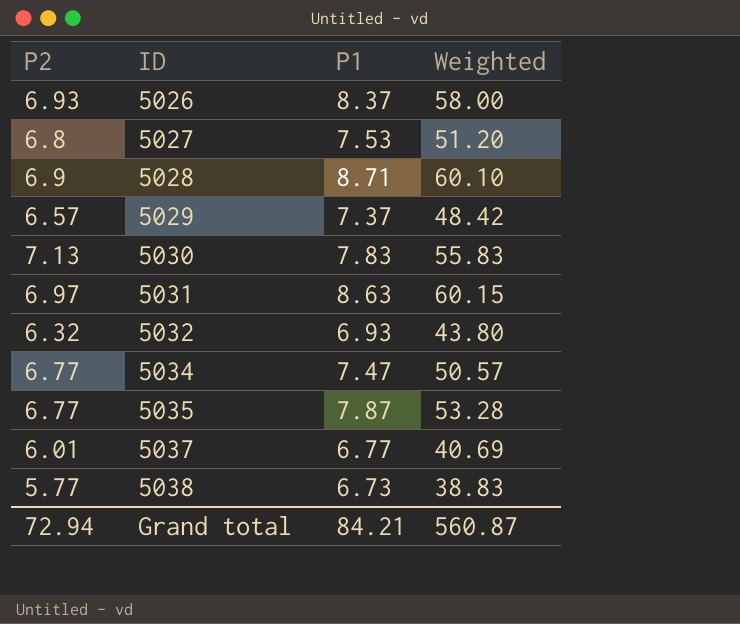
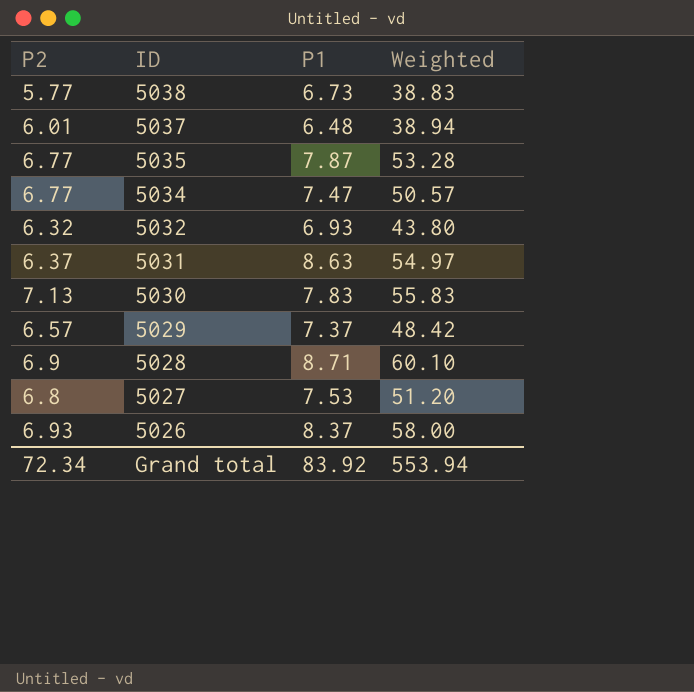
row order: ID ascending -> ID descending
5037 | P1: 6.77 -> 6.48
5037 | Weighted: 40.69 -> 38.94
5031 | P2: 6.97 -> 6.37
5031 | Weighted: 60.15 -> 54.97
Grand total | P2: 72.94 -> 72.34
Grand total | P1: 84.21 -> 83.92
Grand total | Weighted: 560.87 -> 553.94

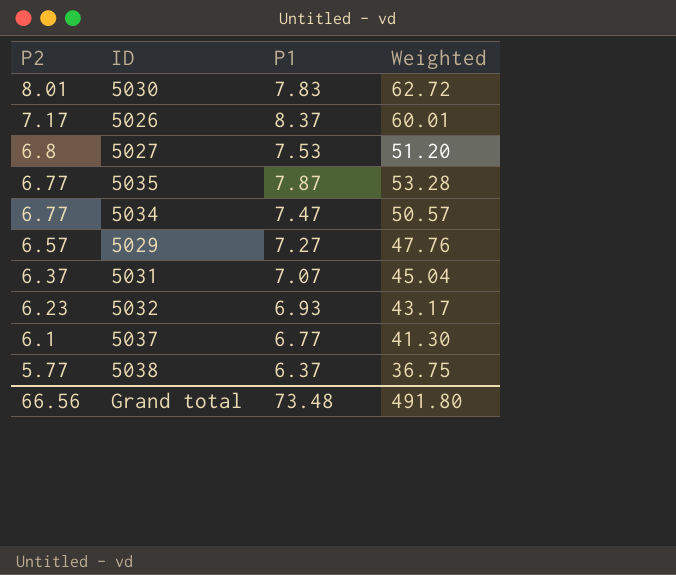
row order: ID descending -> P2 descending
row 5028: 6.9 | 8.71 | 60.10 -> none
5030 | P2: 7.13 -> 8.01
5030 | Weighted: 55.83 -> 62.72
5026 | P2: 6.93 -> 7.17
5026 | Weighted: 58.00 -> 60.01
5029 | P1: 7.37 -> 7.27
5029 | Weighted: 48.42 -> 47.76
5031 | P1: 8.63 -> 7.07
5031 | Weighted: 54.97 -> 45.04
5032 | P2: 6.32 -> 6.23
5032 | Weighted: 43.80 -> 43.17
5037 | P2: 6.01 -> 6.1
5037 | P1: 6.48 -> 6.77
5037 | Weighted: 38.94 -> 41.30
5038 | P1: 6.73 -> 6.37
5038 | Weighted: 38.83 -> 36.75
Grand total | P2: 72.34 -> 66.56
Grand total | P1: 83.92 -> 73.48
Grand total | Weighted: 553.94 -> 491.80

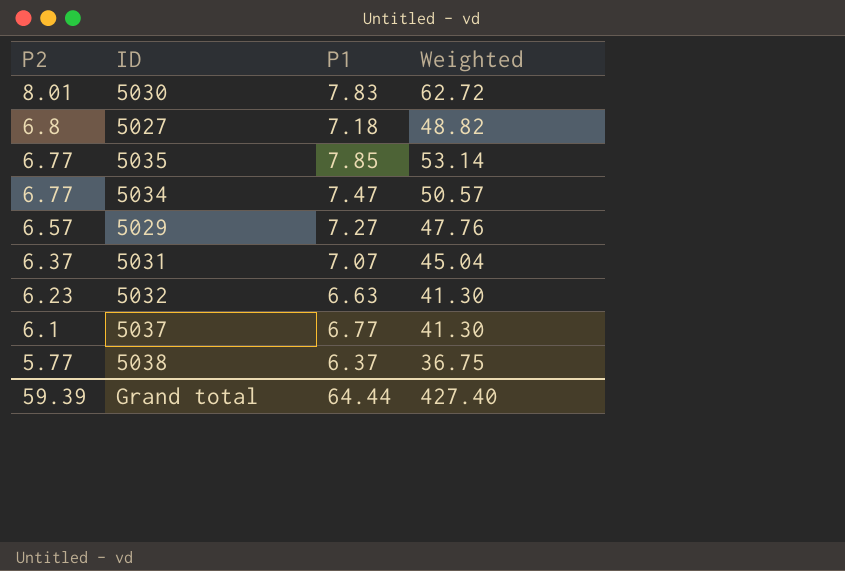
row 5026: 7.17 | 8.37 | 60.01 -> none
5027 | P1: 7.53 -> 7.18
5027 | Weighted: 51.20 -> 48.82
5035 | P1: 7.87 -> 7.85
5035 | Weighted: 53.28 -> 53.14
5032 | P1: 6.93 -> 6.63
5032 | Weighted: 43.17 -> 41.30
Grand total | P2: 66.56 -> 59.39
Grand total | P1: 73.48 -> 64.44
Grand total | Weighted: 491.80 -> 427.40

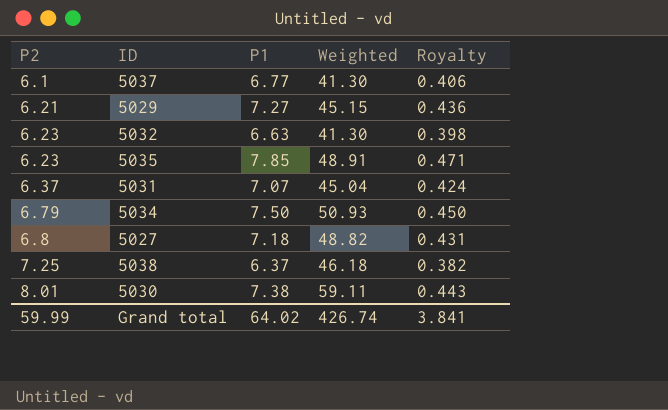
row order: P2 descending -> P2 ascending
column Royalty | formula: none -> [P1] * 0.06
5029 | P2: 6.57 -> 6.21
5029 | Weighted: 47.76 -> 45.15
5035 | P2: 6.77 -> 6.23
5035 | Weighted: 53.14 -> 48.91
5034 | P2: 6.77 -> 6.79
5034 | P1: 7.47 -> 7.50
5034 | Weighted: 50.57 -> 50.93
5038 | P2: 5.77 -> 7.25
5038 | Weighted: 36.75 -> 46.18
5030 | P1: 7.83 -> 7.38
5030 | Weighted: 62.72 -> 59.11
Grand total | P2: 59.39 -> 59.99
Grand total | P1: 64.44 -> 64.02
Grand total | Weighted: 427.40 -> 426.74

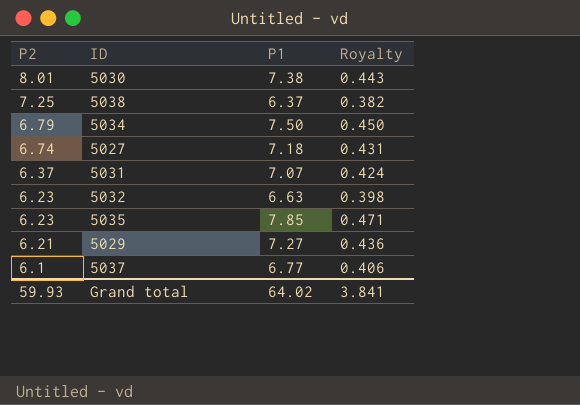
row order: P2 ascending -> P2 descending
column Weighted | formula: [P2] * [P1] -> none
5027 | P2: 6.8 -> 6.74
Grand total | P2: 59.99 -> 59.93

